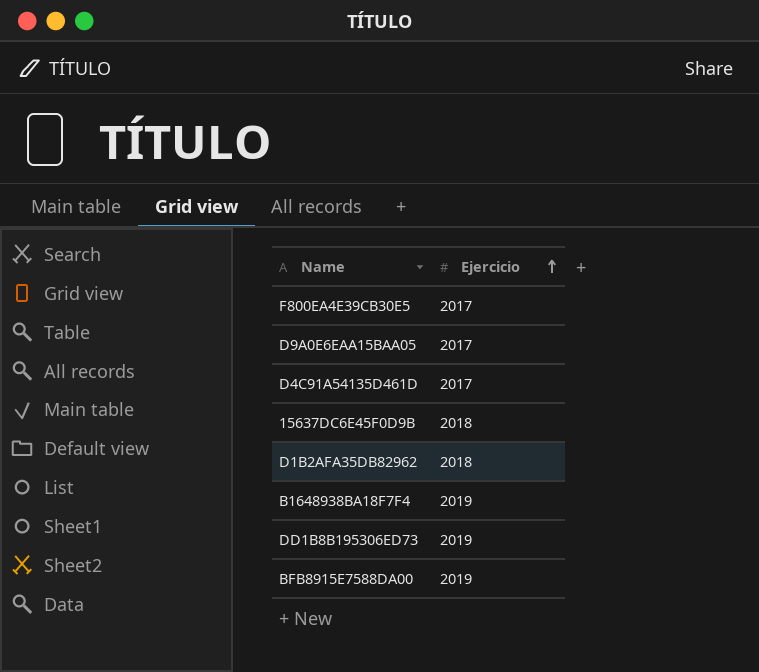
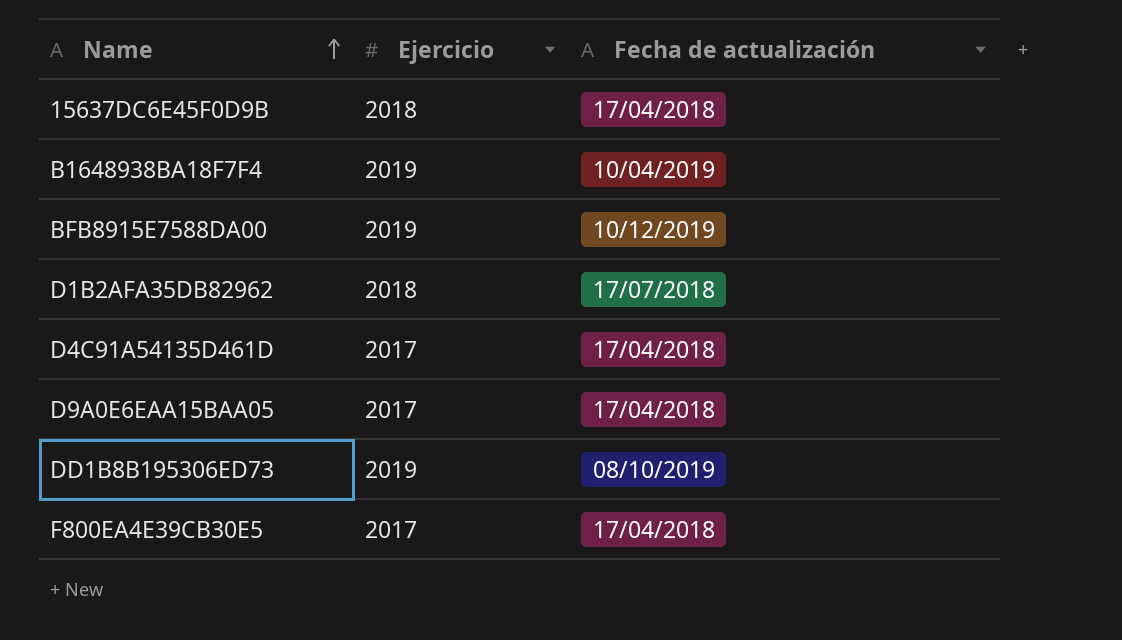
row order: Ejercicio ascending -> Name ascending
column Fecha de actualización | position: none -> 3

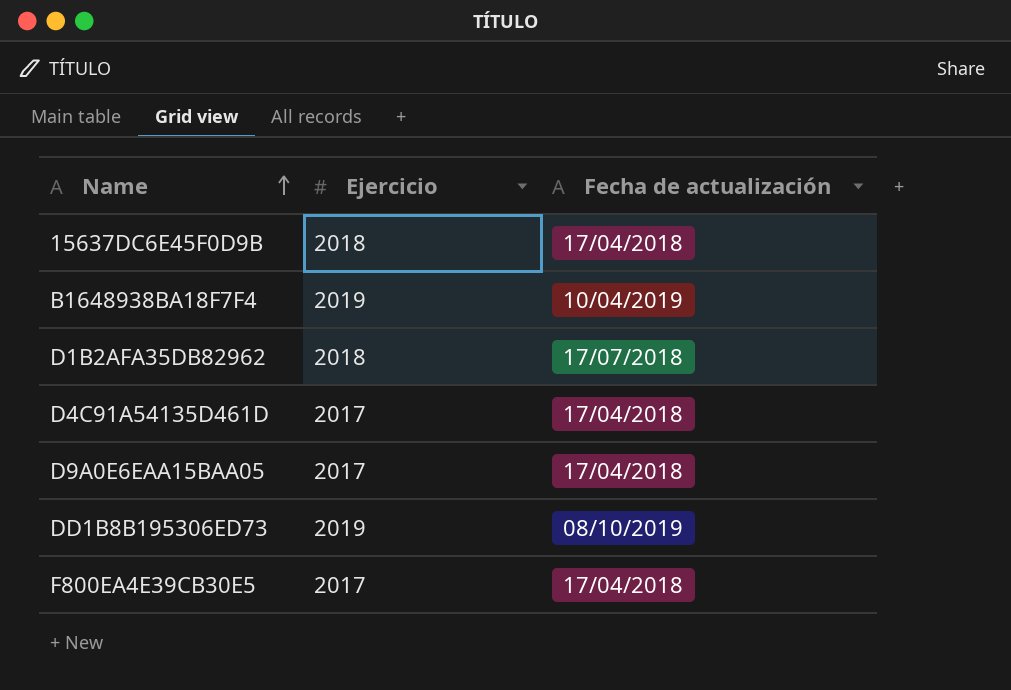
row BFB8915E7588DA00: 2019 | 10/12/2019 -> none

